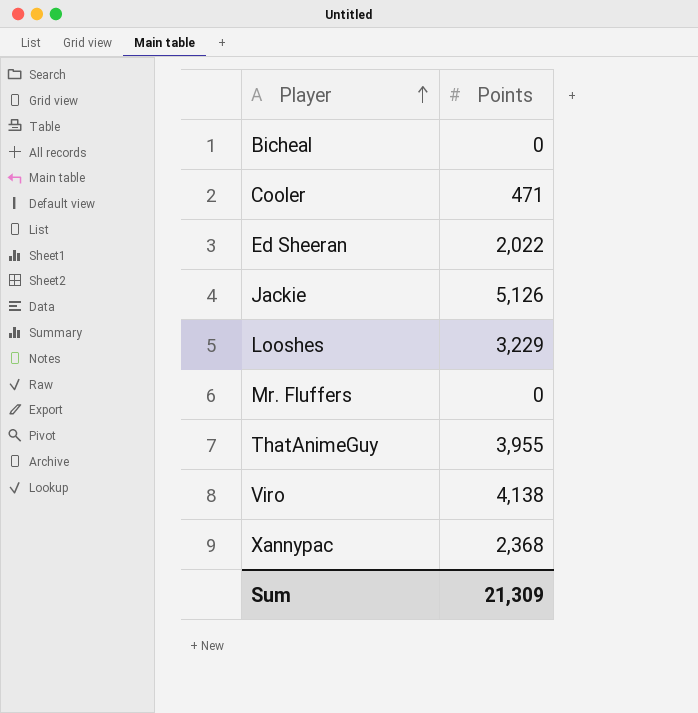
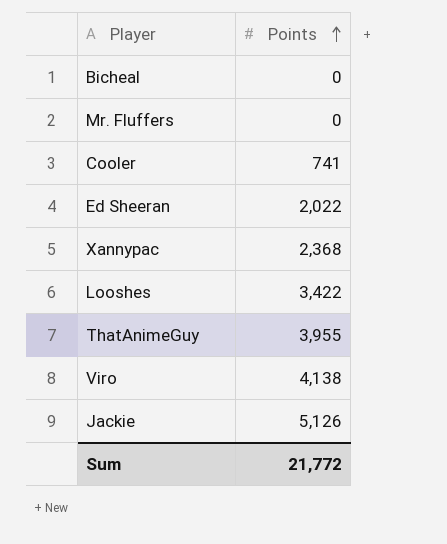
row order: Player ascending -> Points ascending
Cooler | Points: 471 -> 741
Looshes | Points: 3,229 -> 3,422
Sum | Points: 21,309 -> 21,772

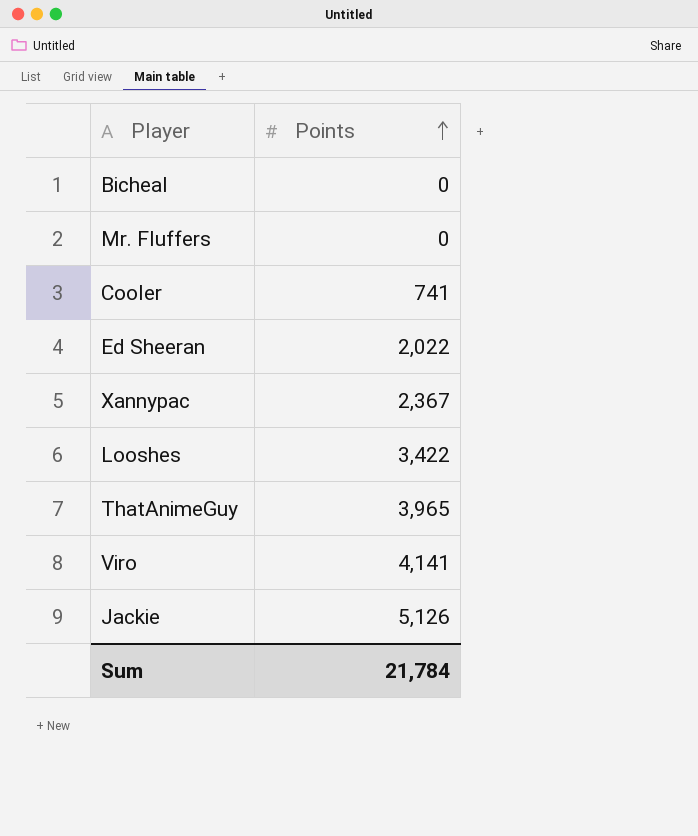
Xannypac | Points: 2,368 -> 2,367
ThatAnimeGuy | Points: 3,955 -> 3,965
Viro | Points: 4,138 -> 4,141
Sum | Points: 21,772 -> 21,784

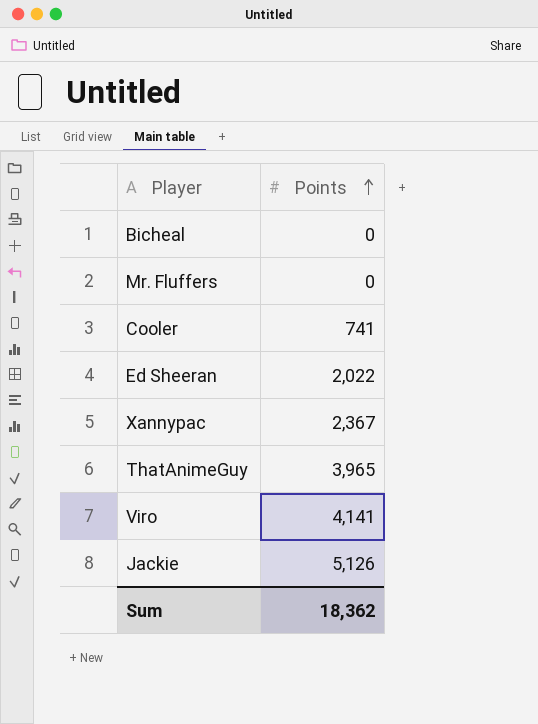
row Looshes: 3,422 -> none
Sum | Points: 21,784 -> 18,362

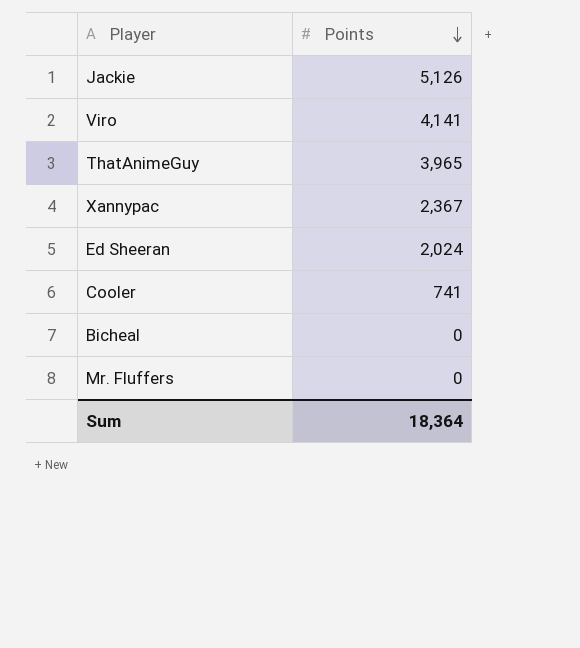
row order: Points ascending -> Points descending
Ed Sheeran | Points: 2,022 -> 2,024
Sum | Points: 18,362 -> 18,364

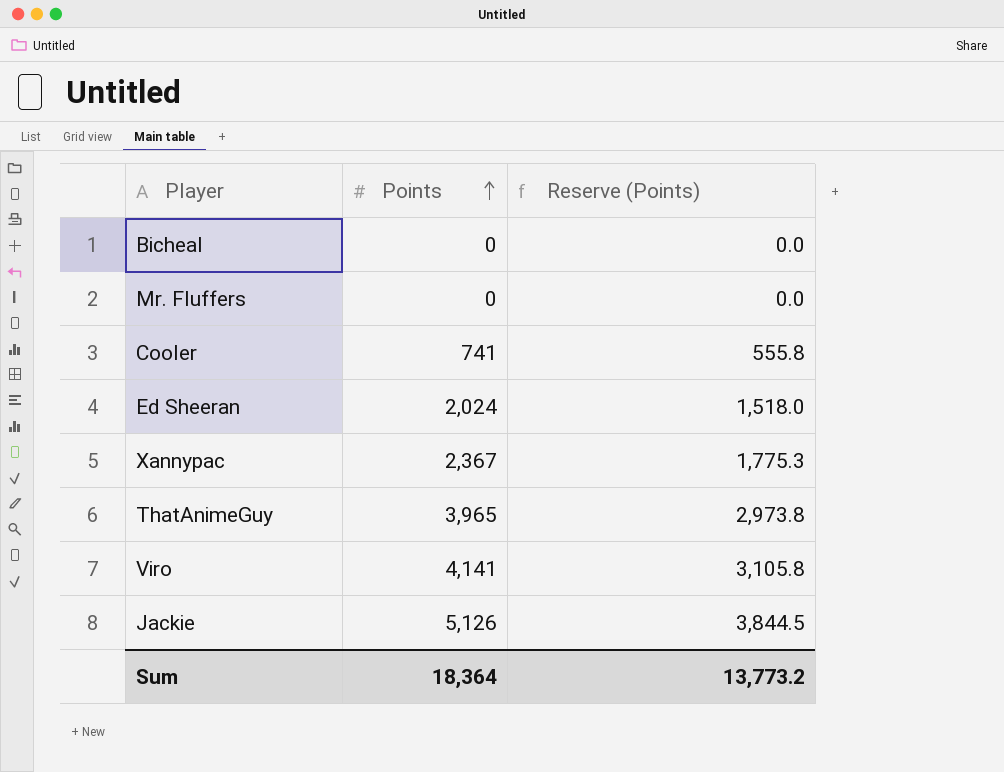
row order: Points descending -> Points ascending
column Reserve (Points) | formula: none -> [Points] * 0.75

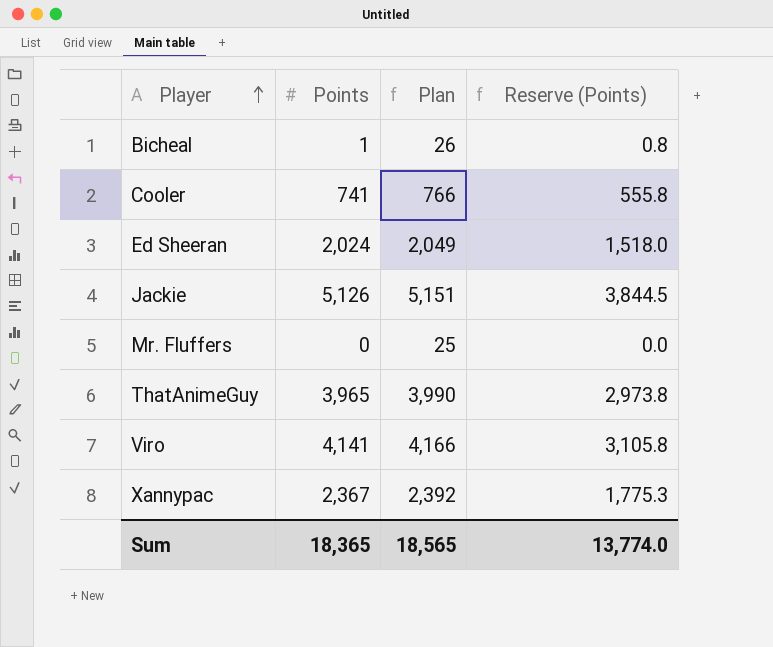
row order: Points ascending -> Player ascending
column Plan | formula: none -> [Points] + 25
Bicheal | Points: 0 -> 1
Bicheal | Reserve (Points): 0.0 -> 0.8
Sum | Points: 18,364 -> 18,365
Sum | Reserve (Points): 13,773.2 -> 13,774.0

